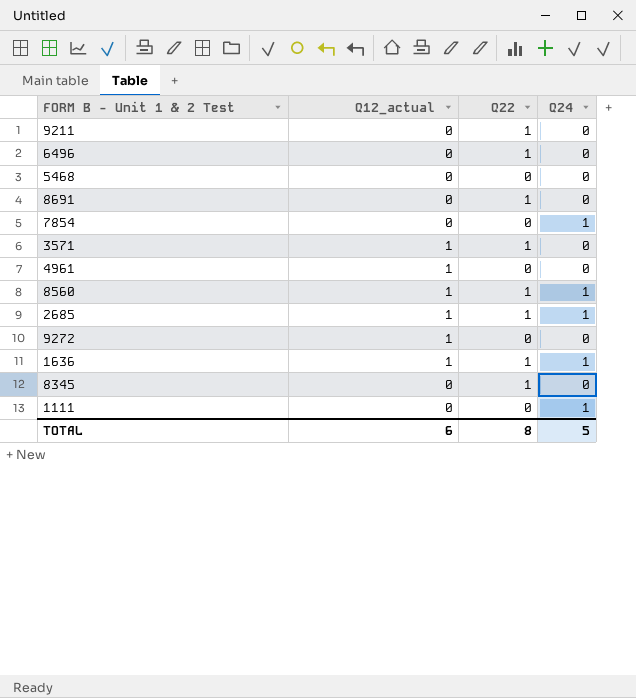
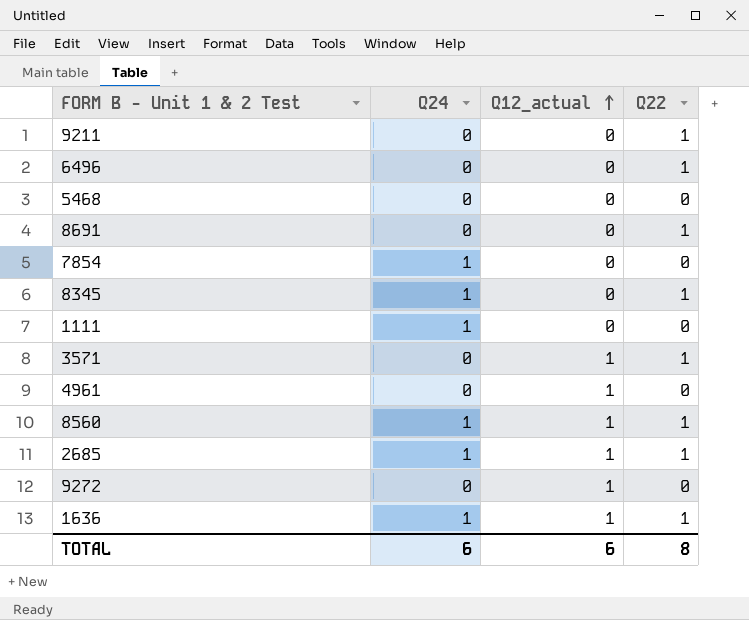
row order: none -> Q12_actual ascending
column Q24 | position: 4 -> 2
8345 | Q24: 0 -> 1
TOTAL | Q24: 5 -> 6

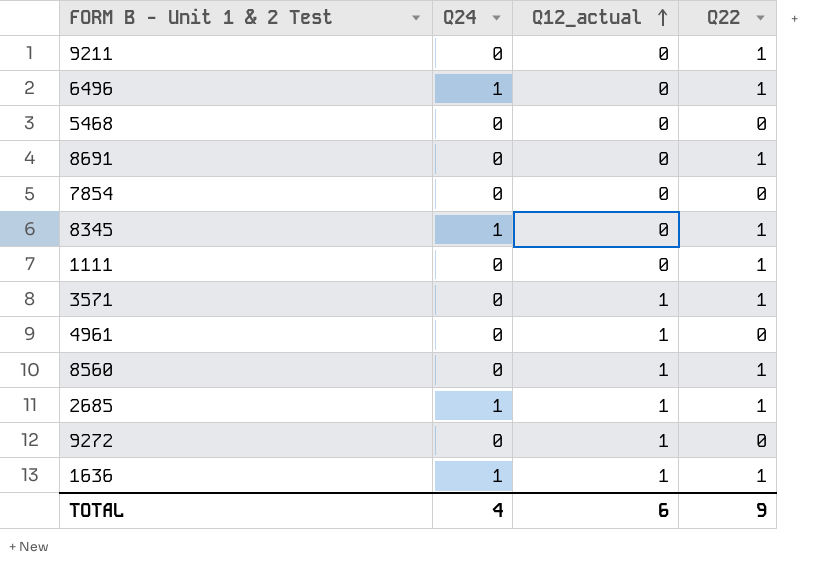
6496 | Q24: 0 -> 1
7854 | Q24: 1 -> 0
1111 | Q24: 1 -> 0
1111 | Q22: 0 -> 1
8560 | Q24: 1 -> 0
TOTAL | Q24: 6 -> 4
TOTAL | Q22: 8 -> 9

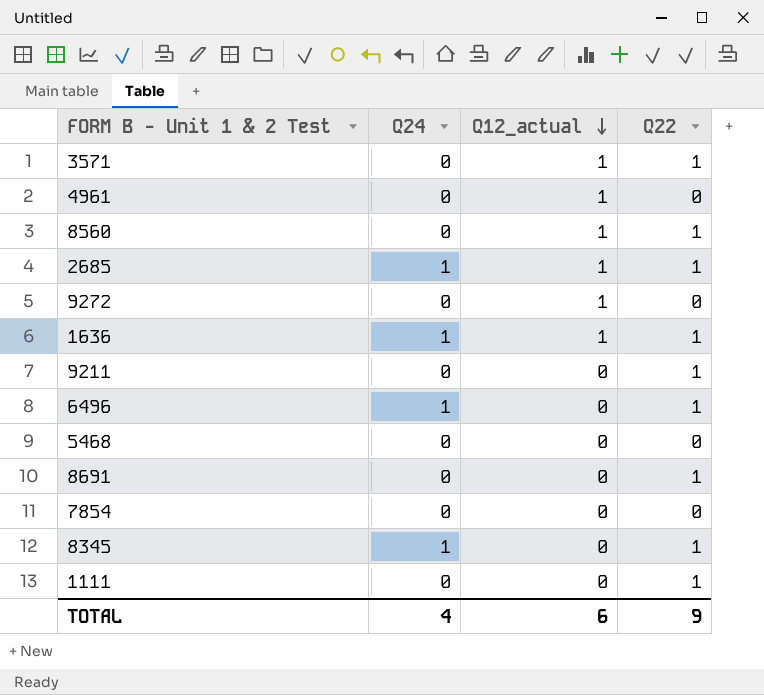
row order: Q12_actual ascending -> Q12_actual descending

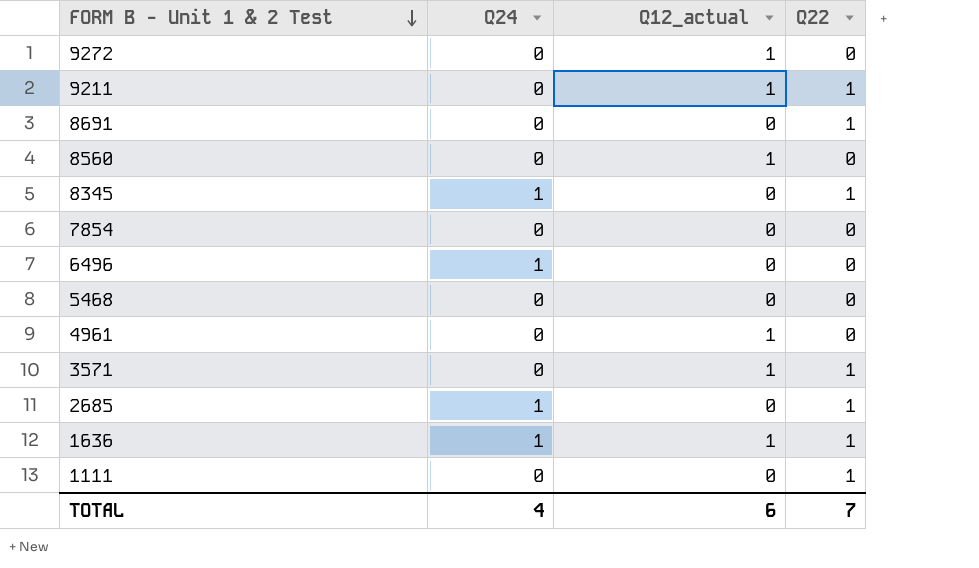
row order: Q12_actual descending -> FORM B - Unit 1 & 2 Test descending
9211 | Q12_actual: 0 -> 1
8560 | Q22: 1 -> 0
6496 | Q22: 1 -> 0
2685 | Q12_actual: 1 -> 0
TOTAL | Q22: 9 -> 7

